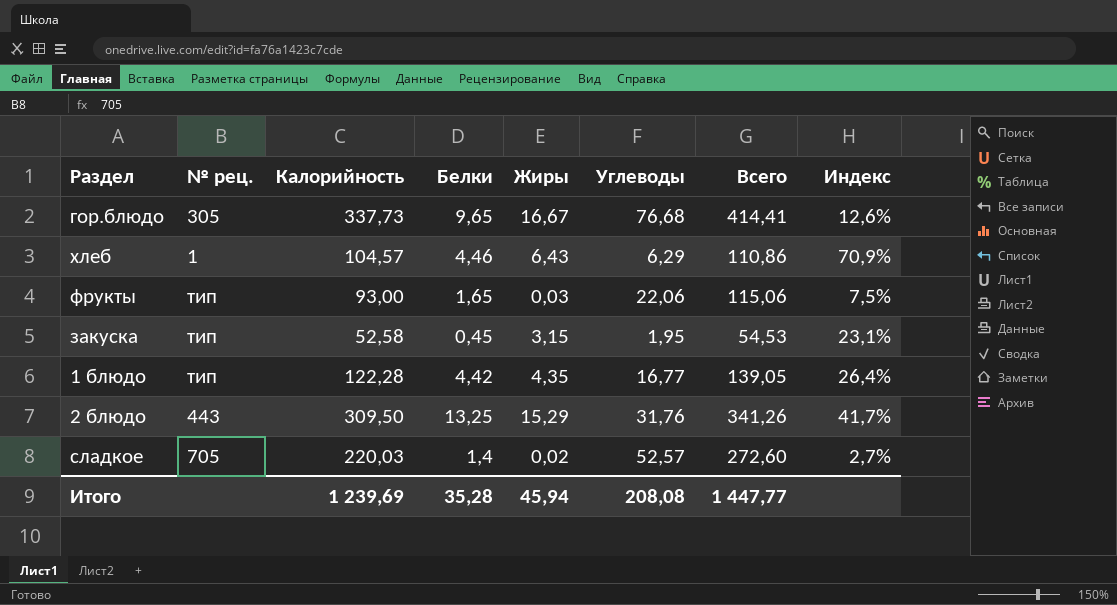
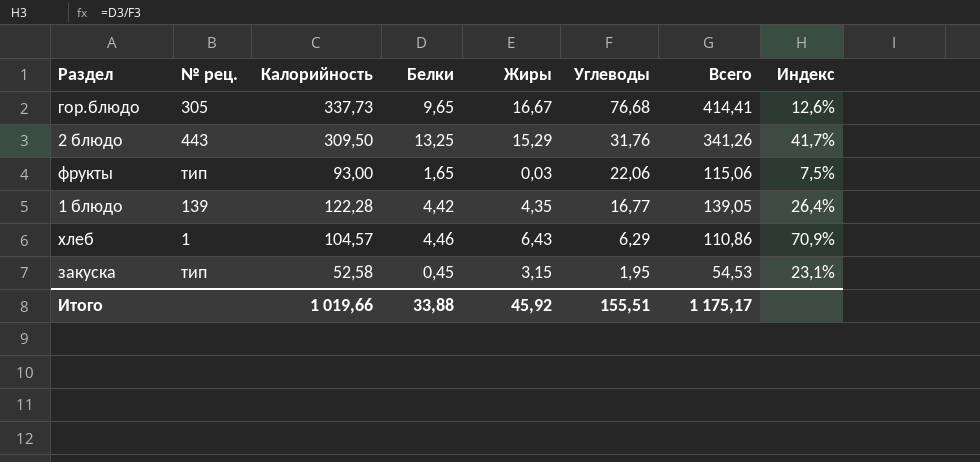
row order: none -> Углеводы descending
row сладкое: 705 | 220,03 | 1,4 | 0,02 | 52,57 | 272,60 | 2,7% -> none
1 блюдо | № рец.: тип -> 139
Итого | Калорийность: 1 239,69 -> 1 019,66
Итого | Белки: 35,28 -> 33,88
Итого | Жиры: 45,94 -> 45,92
Итого | Углеводы: 208,08 -> 155,51
Итого | Всего: 1 447,77 -> 1 175,17

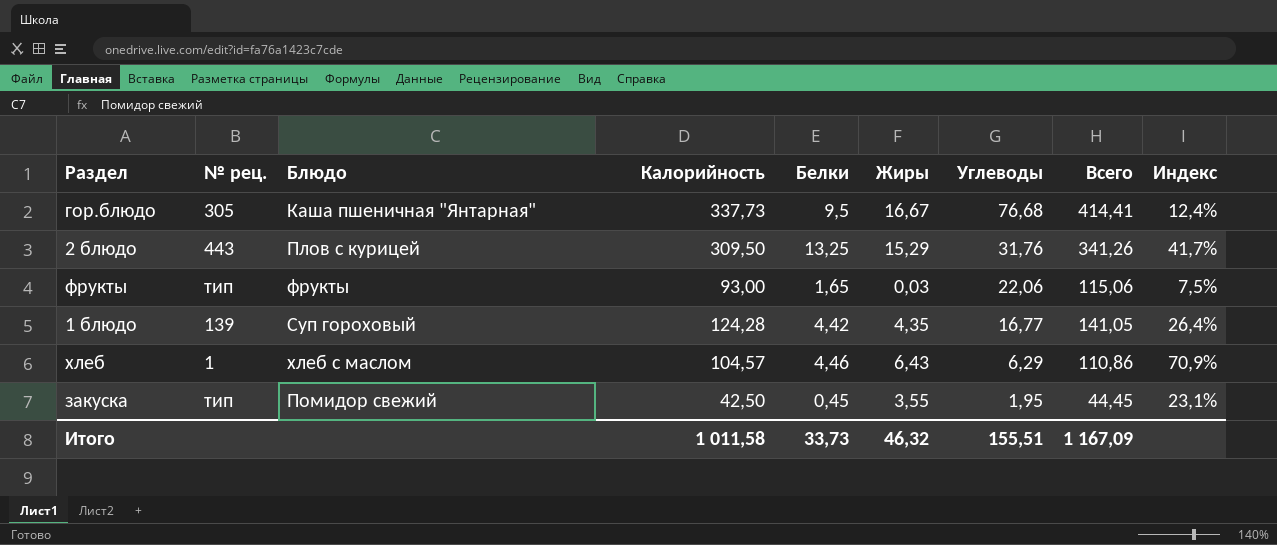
column Блюдо | position: none -> 3
гор.блюдо | Белки: 9,65 -> 9,5
гор.блюдо | Индекс: 12,6% -> 12,4%
1 блюдо | Калорийность: 122,28 -> 124,28
1 блюдо | Всего: 139,05 -> 141,05
закуска | Калорийность: 52,58 -> 42,50
закуска | Жиры: 3,15 -> 3,55
закуска | Всего: 54,53 -> 44,45
Итого | Калорийность: 1 019,66 -> 1 011,58
Итого | Белки: 33,88 -> 33,73
Итого | Жиры: 45,92 -> 46,32
Итого | Всего: 1 175,17 -> 1 167,09

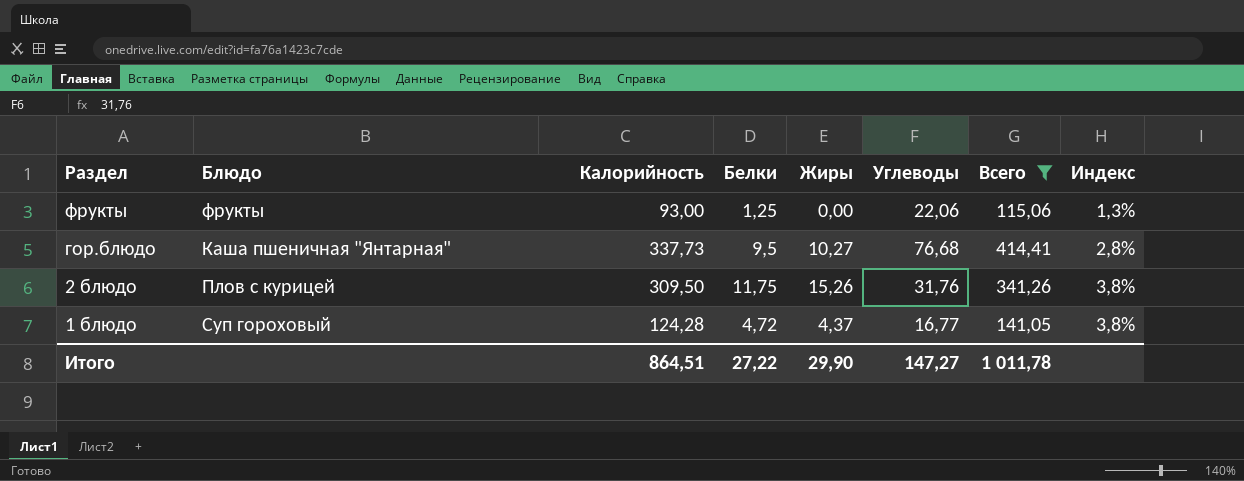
filter: none -> Всего >= 115,06
row order: Углеводы descending -> Раздел descending
column № рец. | position: 2 -> none
column Индекс | formula: [Белки] / [Углеводы] -> [Белки] / [Калорийность]
фрукты | Белки: 1,65 -> 1,25
фрукты | Жиры: 0,03 -> 0,00
гор.блюдо | Жиры: 16,67 -> 10,27
2 блюдо | Белки: 13,25 -> 11,75
2 блюдо | Жиры: 15,29 -> 15,26
1 блюдо | Белки: 4,42 -> 4,72
1 блюдо | Жиры: 4,35 -> 4,37
Итого | Калорийность: 1 011,58 -> 864,51
Итого | Белки: 33,73 -> 27,22
Итого | Жиры: 46,32 -> 29,90
Итого | Углеводы: 155,51 -> 147,27
Итого | Всего: 1 167,09 -> 1 011,78

